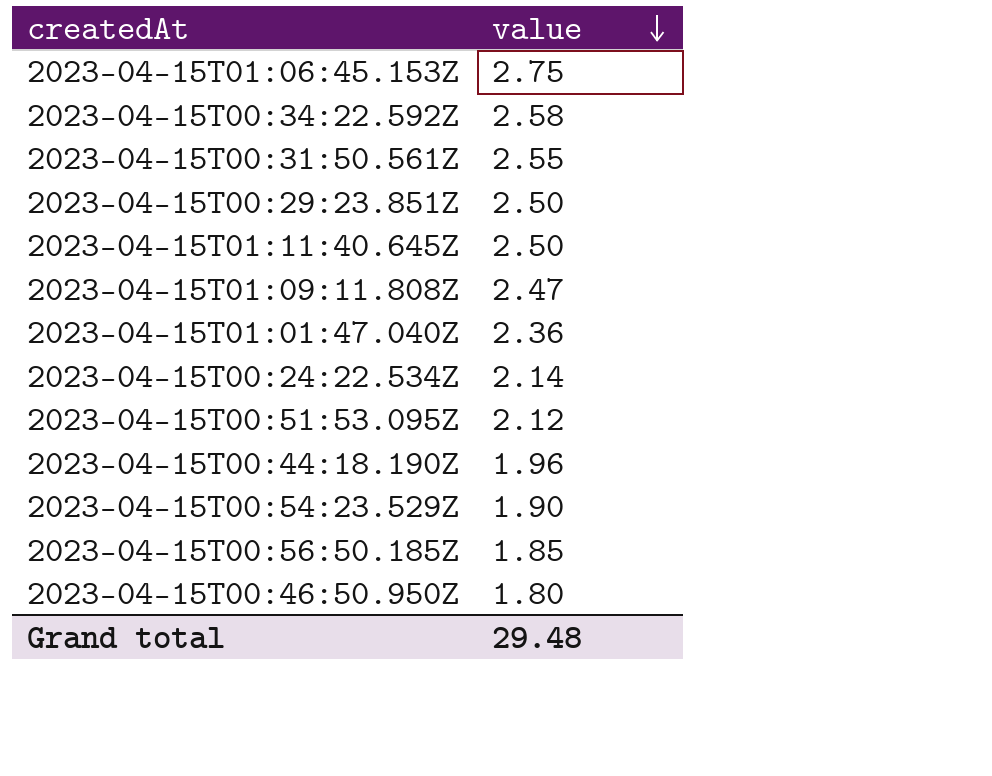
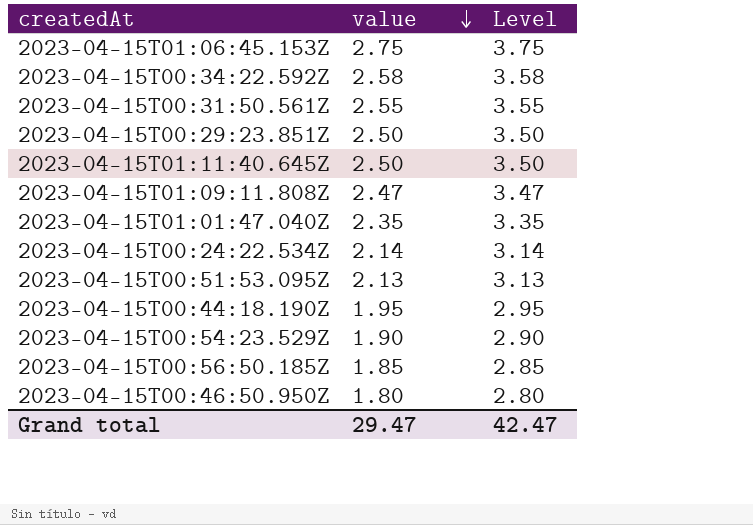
column Level | formula: none -> [value] + 1
2023-04-15T01:01:47.040Z | value: 2.36 -> 2.35
2023-04-15T00:51:53.095Z | value: 2.12 -> 2.13
2023-04-15T00:44:18.190Z | value: 1.96 -> 1.95
Grand total | value: 29.48 -> 29.47

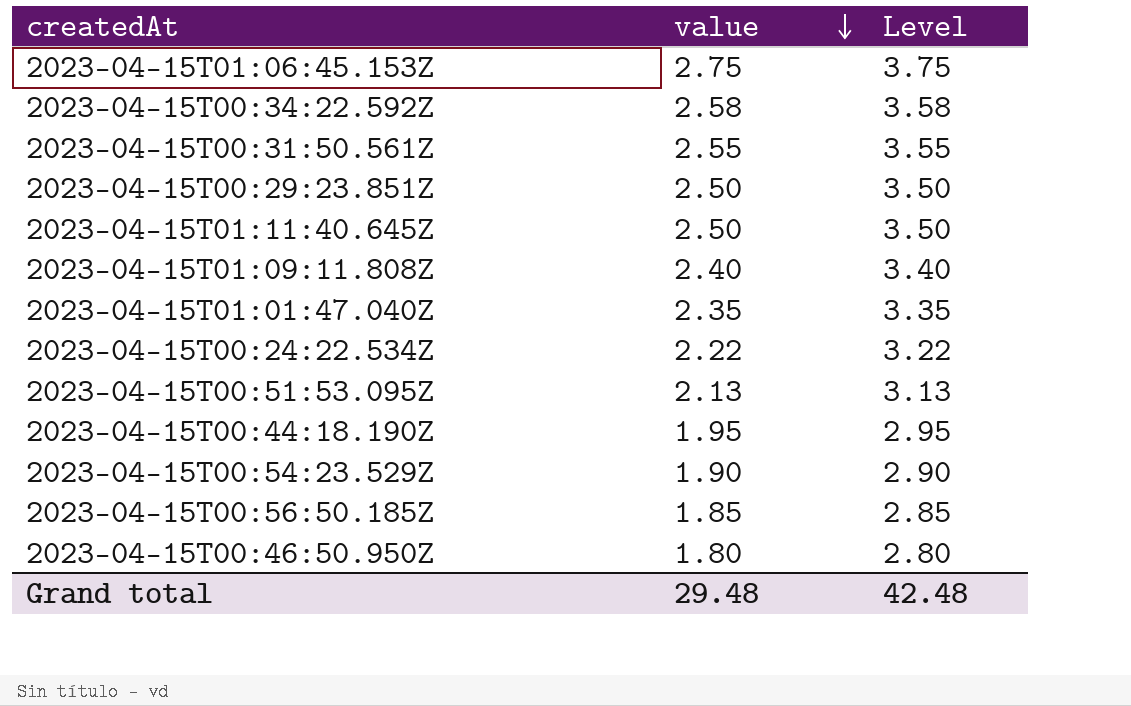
2023-04-15T01:09:11.808Z | value: 2.47 -> 2.40
2023-04-15T01:09:11.808Z | Level: 3.47 -> 3.40
2023-04-15T00:24:22.534Z | value: 2.14 -> 2.22
2023-04-15T00:24:22.534Z | Level: 3.14 -> 3.22
Grand total | value: 29.47 -> 29.48
Grand total | Level: 42.47 -> 42.48

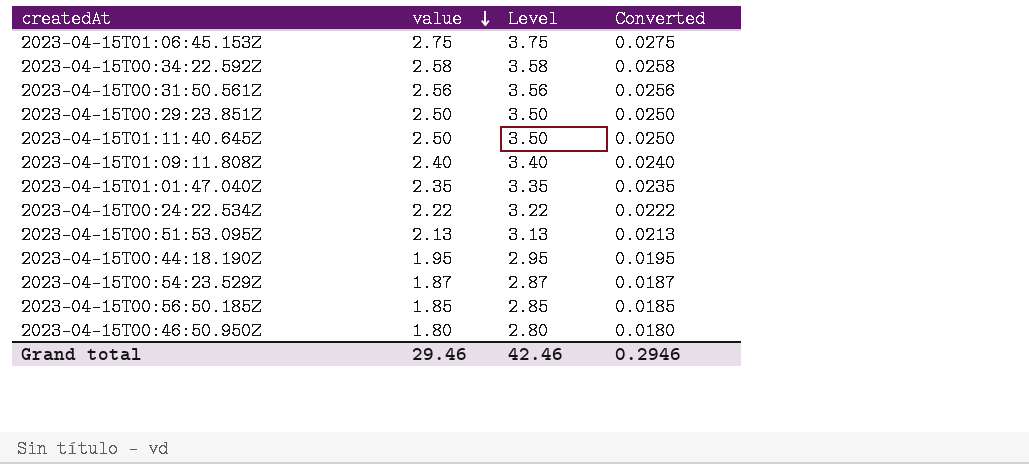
column Converted | formula: none -> [value] * 0.01
2023-04-15T00:31:50.561Z | value: 2.55 -> 2.56
2023-04-15T00:31:50.561Z | Level: 3.55 -> 3.56
2023-04-15T00:54:23.529Z | value: 1.90 -> 1.87
2023-04-15T00:54:23.529Z | Level: 2.90 -> 2.87
Grand total | value: 29.48 -> 29.46
Grand total | Level: 42.48 -> 42.46

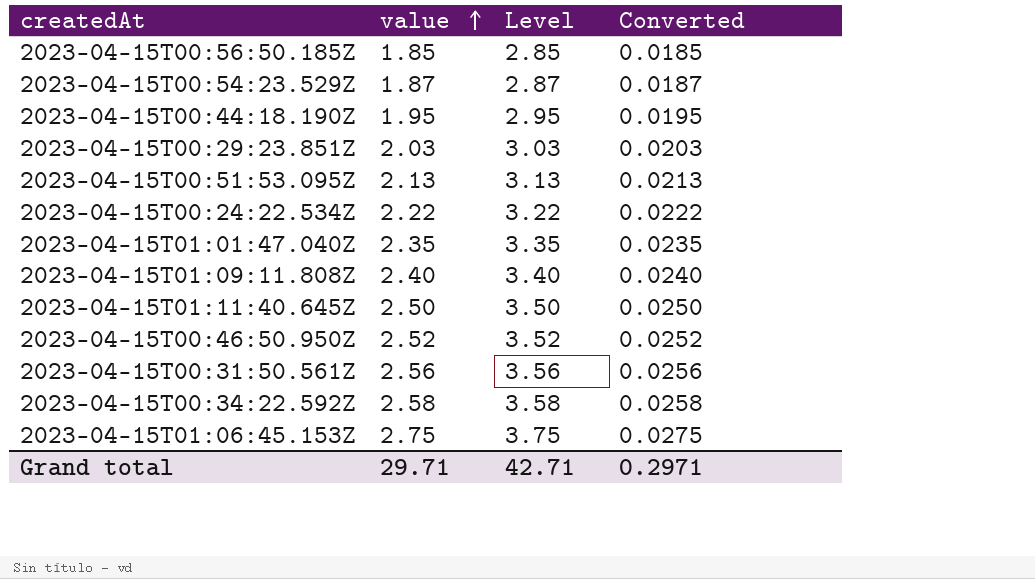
row order: value descending -> value ascending
2023-04-15T00:29:23.851Z | value: 2.50 -> 2.03
2023-04-15T00:29:23.851Z | Level: 3.50 -> 3.03
2023-04-15T00:29:23.851Z | Converted: 0.0250 -> 0.0203
2023-04-15T00:46:50.950Z | value: 1.80 -> 2.52
2023-04-15T00:46:50.950Z | Level: 2.80 -> 3.52
2023-04-15T00:46:50.950Z | Converted: 0.0180 -> 0.0252
Grand total | value: 29.46 -> 29.71
Grand total | Level: 42.46 -> 42.71
Grand total | Converted: 0.2946 -> 0.2971

